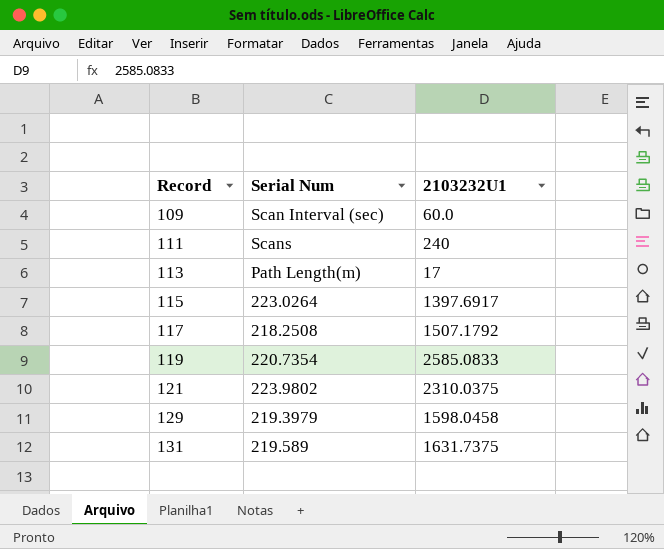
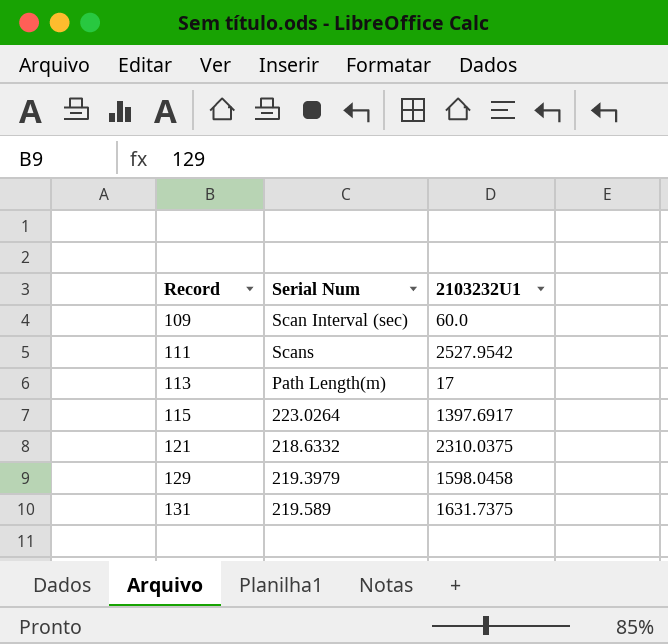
row 117: 218.2508 | 1507.1792 -> none
row 119: 220.7354 | 2585.0833 -> none
111 | 2103232U1: 240 -> 2527.9542
121 | Serial Num: 223.9802 -> 218.6332

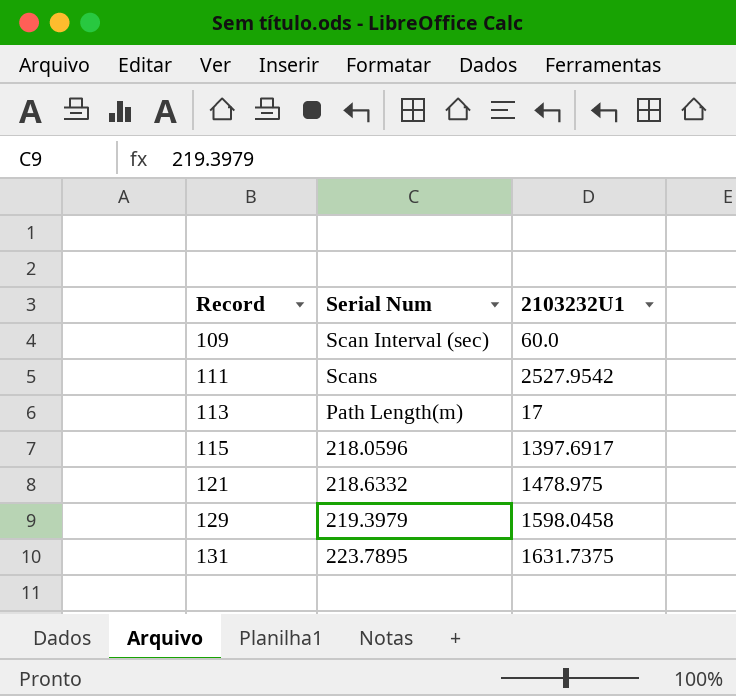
115 | Serial Num: 223.0264 -> 218.0596
121 | 2103232U1: 2310.0375 -> 1478.975
131 | Serial Num: 219.589 -> 223.7895

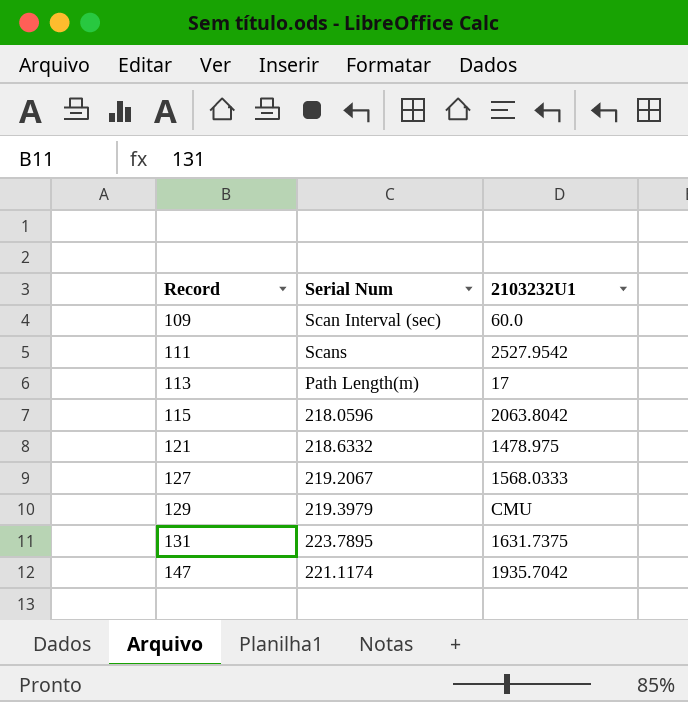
115 | 2103232U1: 1397.6917 -> 2063.8042
row 127: none -> 219.2067 | 1568.0333
129 | 2103232U1: 1598.0458 -> CMU
row 147: none -> 221.1174 | 1935.7042

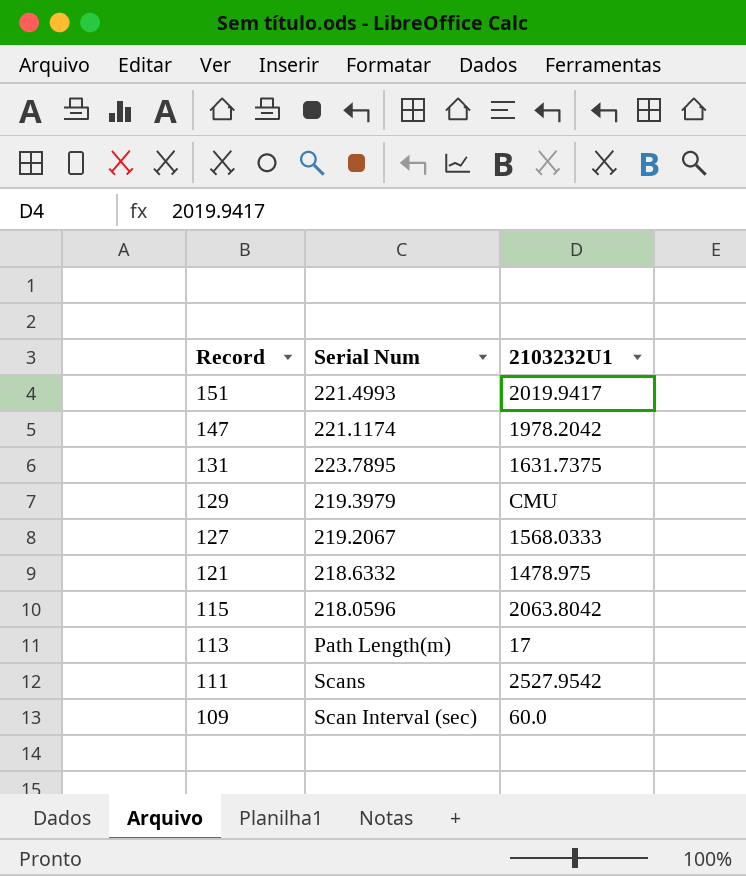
row order: Record ascending -> Record descending
row 151: none -> 221.4993 | 2019.9417
147 | 2103232U1: 1935.7042 -> 1978.2042

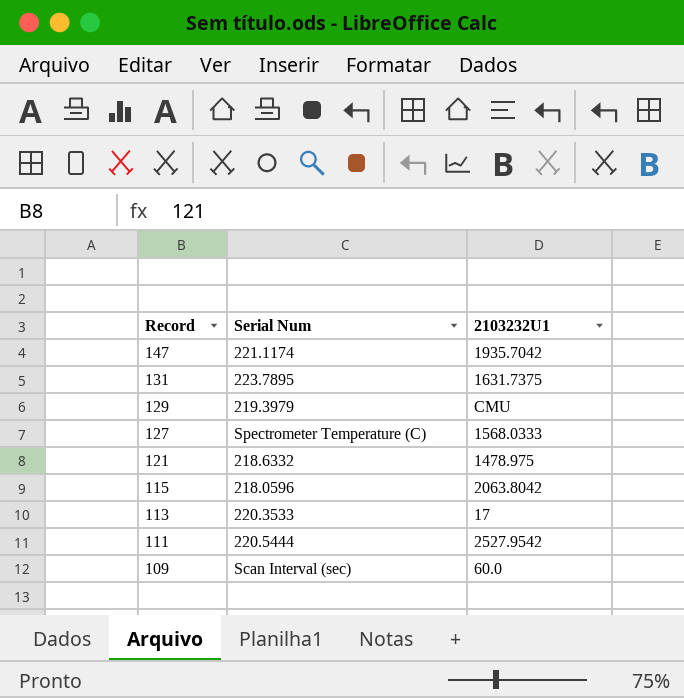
row 151: 221.4993 | 2019.9417 -> none
147 | 2103232U1: 1978.2042 -> 1935.7042
127 | Serial Num: 219.2067 -> Spectrometer Temperature (C)
113 | Serial Num: Path Length(m) -> 220.3533
111 | Serial Num: Scans -> 220.5444

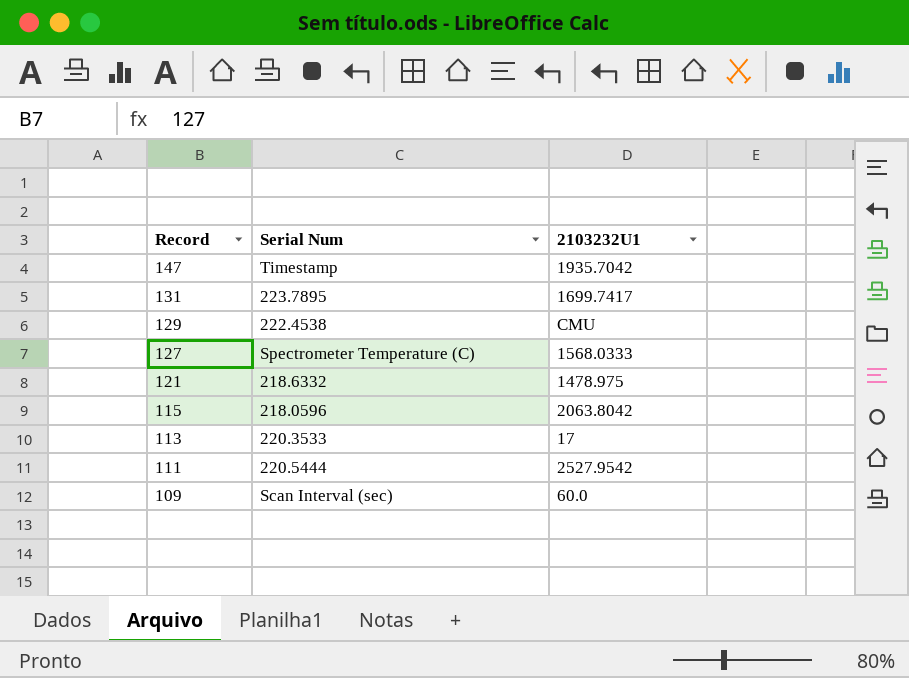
147 | Serial Num: 221.1174 -> Timestamp
131 | 2103232U1: 1631.7375 -> 1699.7417
129 | Serial Num: 219.3979 -> 222.4538

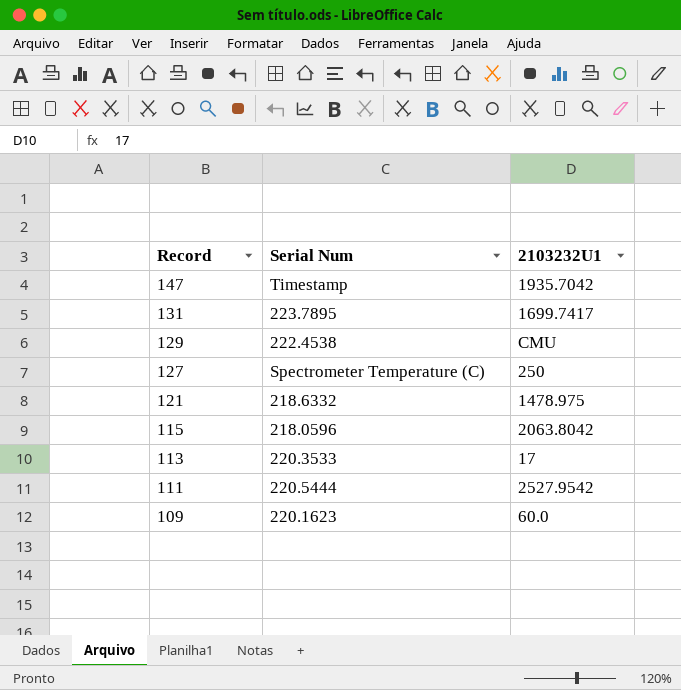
127 | 2103232U1: 1568.0333 -> 250
109 | Serial Num: Scan Interval (sec) -> 220.1623

